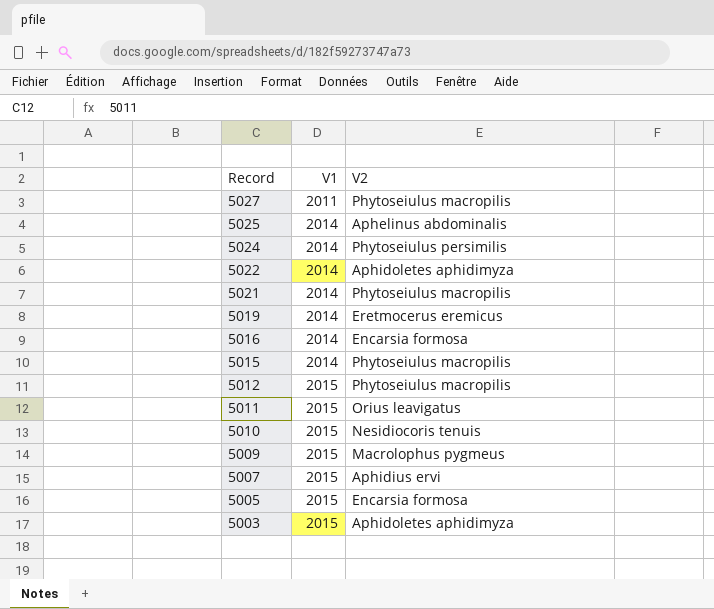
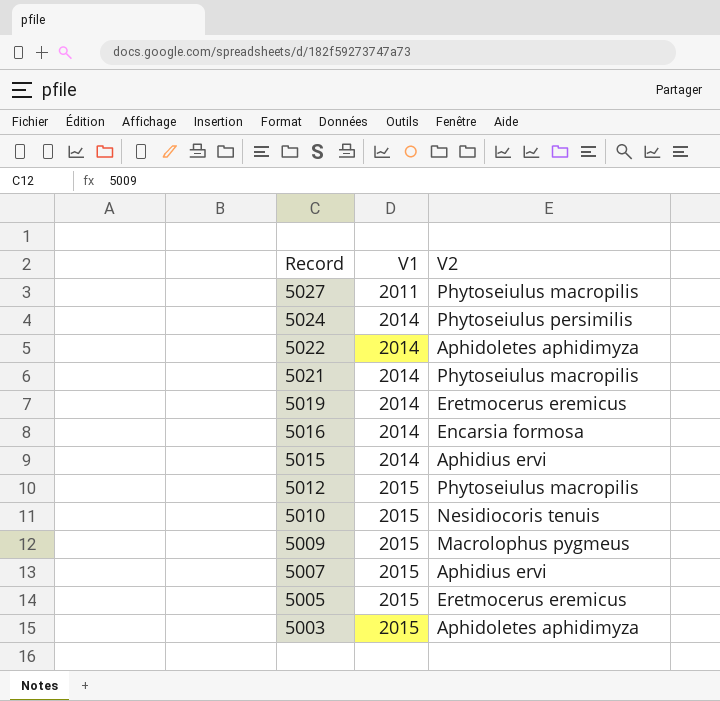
row 5025: 2014 | Aphelinus abdominalis -> none
row 5011: 2015 | Orius leavigatus -> none
5015 | V2: Phytoseiulus macropilis -> Aphidius ervi
5005 | V2: Encarsia formosa -> Eretmocerus eremicus

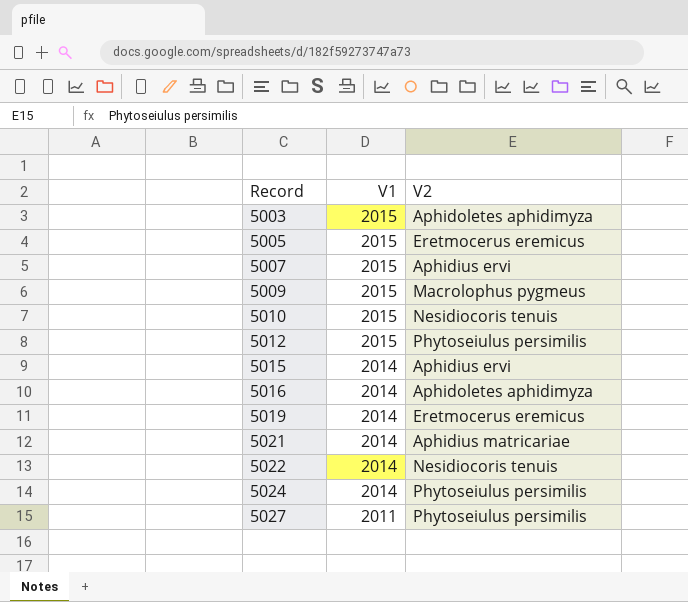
row order: Record descending -> Record ascending
5012 | V2: Phytoseiulus macropilis -> Phytoseiulus persimilis
5016 | V2: Encarsia formosa -> Aphidoletes aphidimyza
5021 | V2: Phytoseiulus macropilis -> Aphidius matricariae
5022 | V2: Aphidoletes aphidimyza -> Nesidiocoris tenuis
5027 | V2: Phytoseiulus macropilis -> Phytoseiulus persimilis

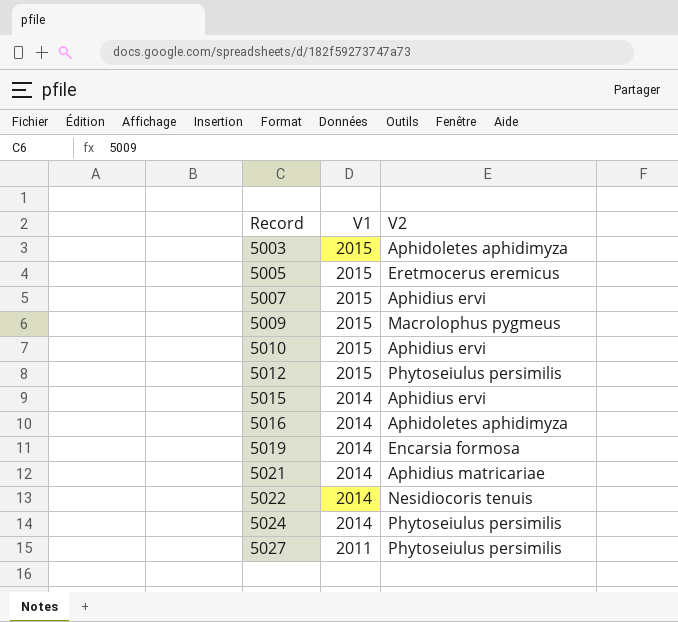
5010 | V2: Nesidiocoris tenuis -> Aphidius ervi
5019 | V2: Eretmocerus eremicus -> Encarsia formosa

